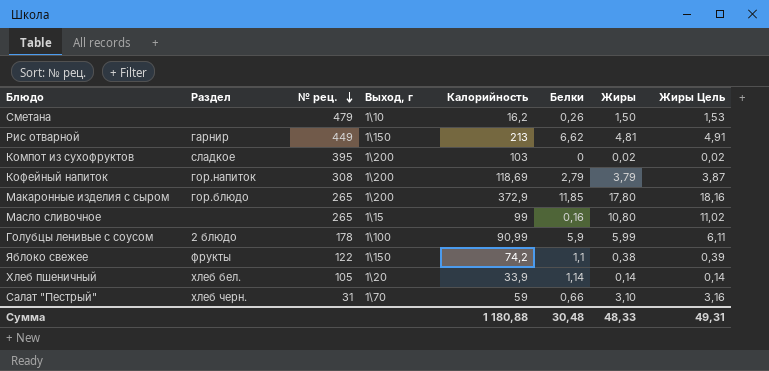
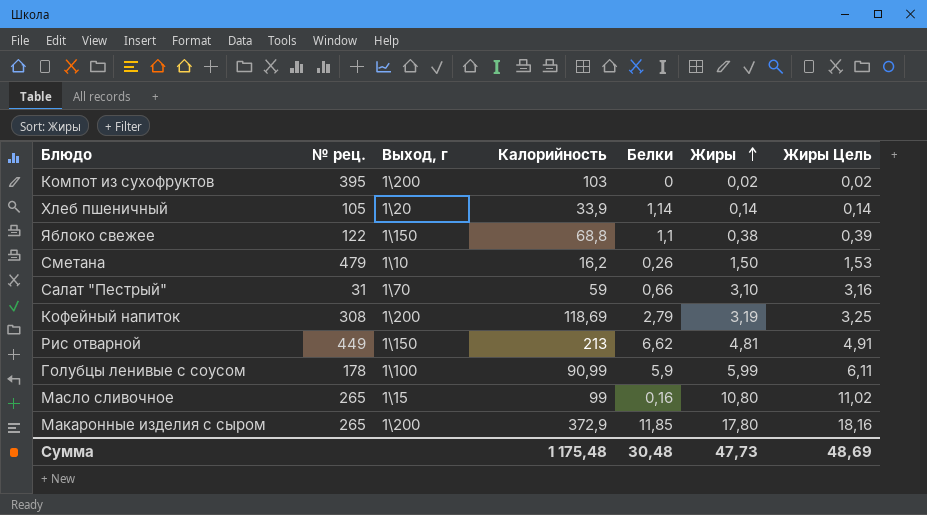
row order: № рец. descending -> Жиры ascending
column Раздел | position: 2 -> none
Яблоко свежее | Калорийность: 74,2 -> 68,8
Кофейный напиток | Жиры: 3,79 -> 3,19
Кофейный напиток | Жиры Цель: 3,87 -> 3,25
Сумма | Калорийность: 1 180,88 -> 1 175,48
Сумма | Жиры: 48,33 -> 47,73
Сумма | Жиры Цель: 49,31 -> 48,69

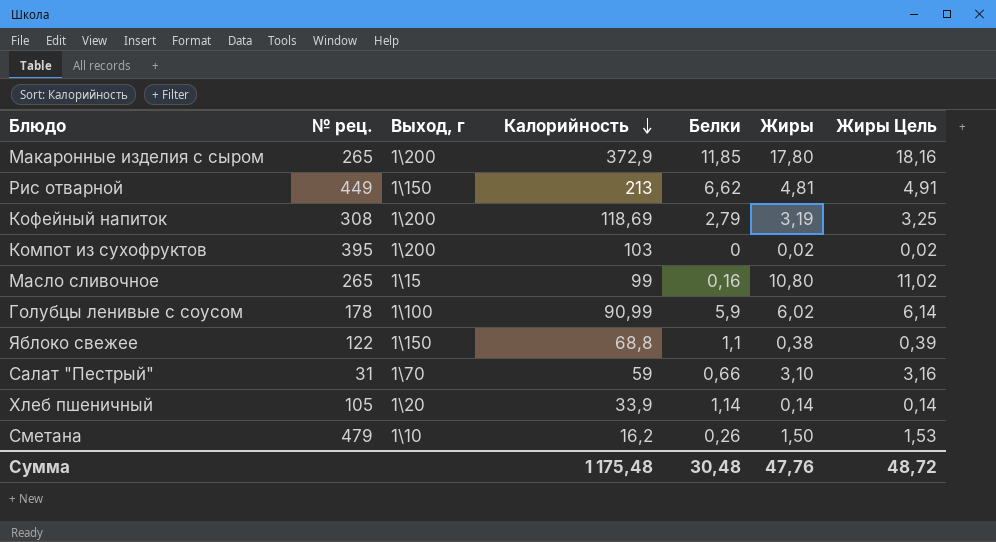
row order: Жиры ascending -> Калорийность descending
Голубцы ленивые с соусом | Жиры: 5,99 -> 6,02
Голубцы ленивые с соусом | Жиры Цель: 6,11 -> 6,14
Сумма | Жиры: 47,73 -> 47,76
Сумма | Жиры Цель: 48,69 -> 48,72

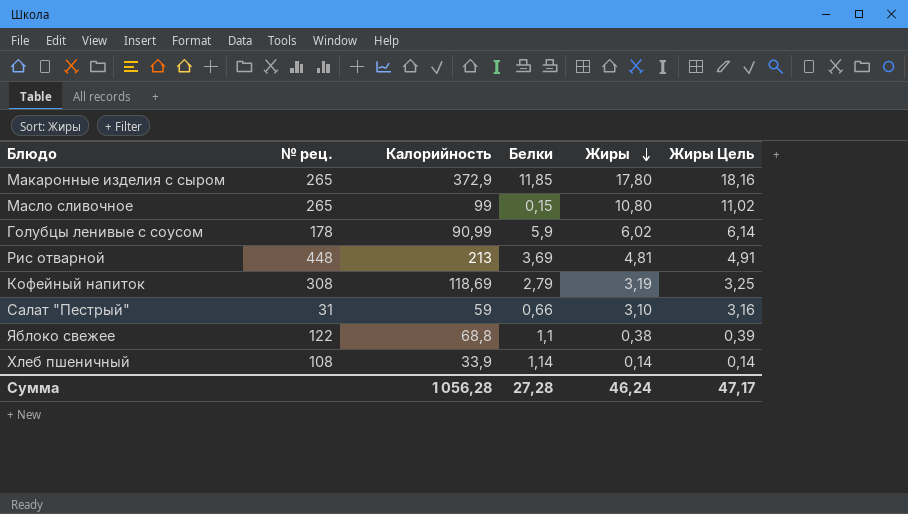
row order: Калорийность descending -> Жиры descending
column Выход, г | position: 3 -> none
row Компот из сухофруктов: 395 | 1\200 | 103 | 0 | 0,02 | 0,02 -> none
row Сметана: 479 | 1\10 | 16,2 | 0,26 | 1,50 | 1,53 -> none
Масло сливочное | Белки: 0,16 -> 0,15
Рис отварной | № рец.: 449 -> 448
Рис отварной | Белки: 6,62 -> 3,69
Хлеб пшеничный | № рец.: 105 -> 108
Сумма | Калорийность: 1 175,48 -> 1 056,28
Сумма | Белки: 30,48 -> 27,28
Сумма | Жиры: 47,76 -> 46,24
Сумма | Жиры Цель: 48,72 -> 47,17

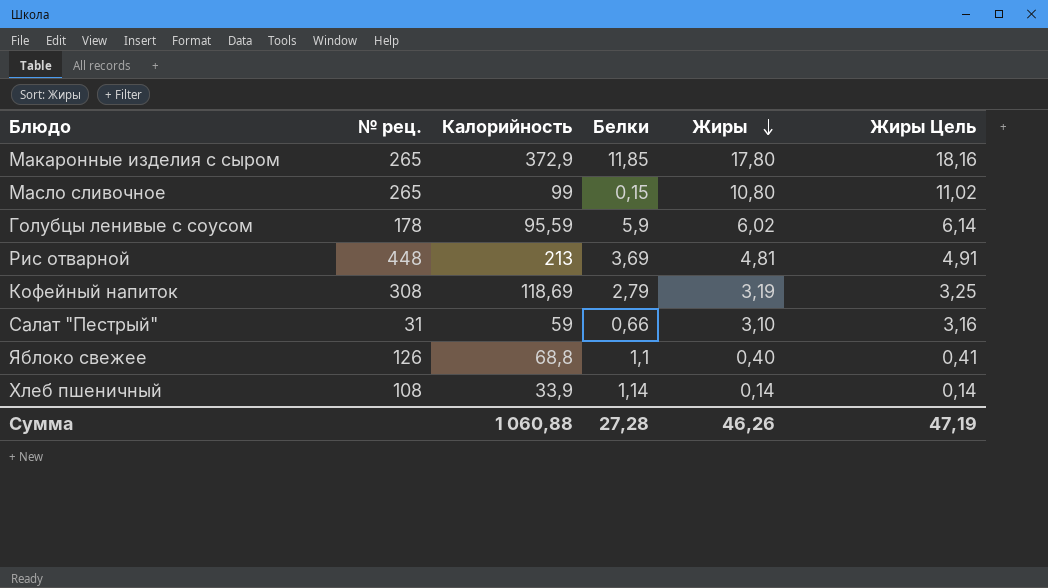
Голубцы ленивые с соусом | Калорийность: 90,99 -> 95,59
Яблоко свежее | № рец.: 122 -> 126
Яблоко свежее | Жиры: 0,38 -> 0,40
Яблоко свежее | Жиры Цель: 0,39 -> 0,41
Сумма | Калорийность: 1 056,28 -> 1 060,88
Сумма | Жиры: 46,24 -> 46,26
Сумма | Жиры Цель: 47,17 -> 47,19

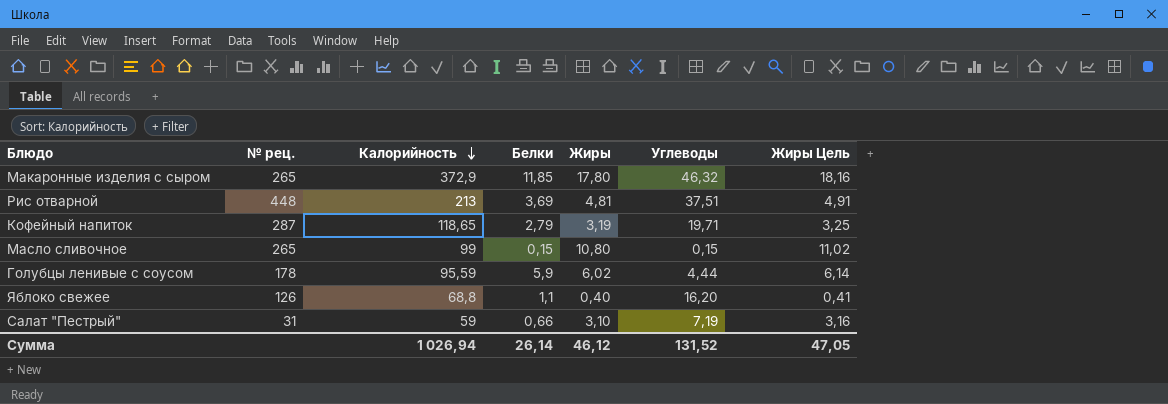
row order: Жиры descending -> Калорийность descending
column Углеводы | position: none -> 6
row Хлеб пшеничный: 108 | 33,9 | 1,14 | 0,14 | 0,14 -> none
Кофейный напиток | № рец.: 308 -> 287
Кофейный напиток | Калорийность: 118,69 -> 118,65
Сумма | Калорийность: 1 060,88 -> 1 026,94
Сумма | Белки: 27,28 -> 26,14
Сумма | Жиры: 46,26 -> 46,12
Сумма | Жиры Цель: 47,19 -> 47,05

